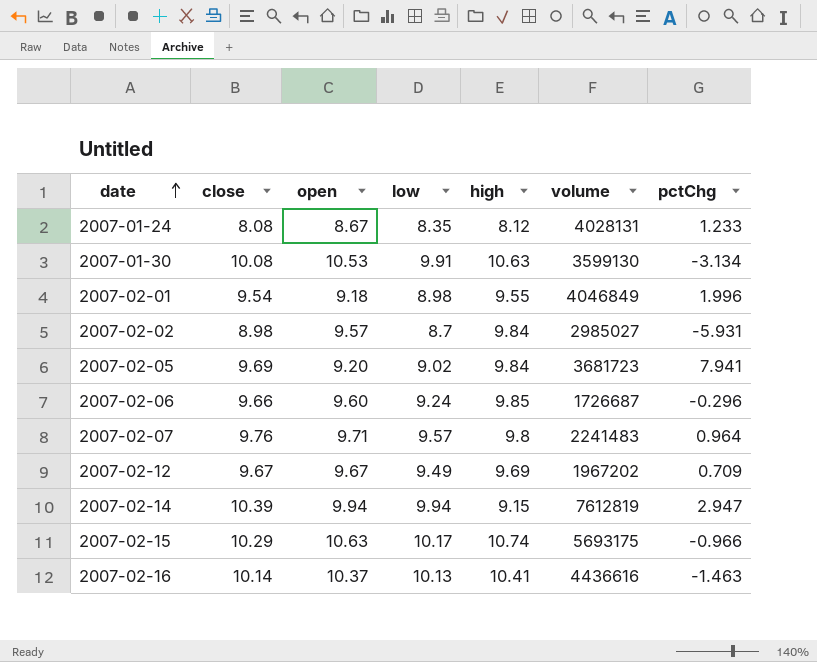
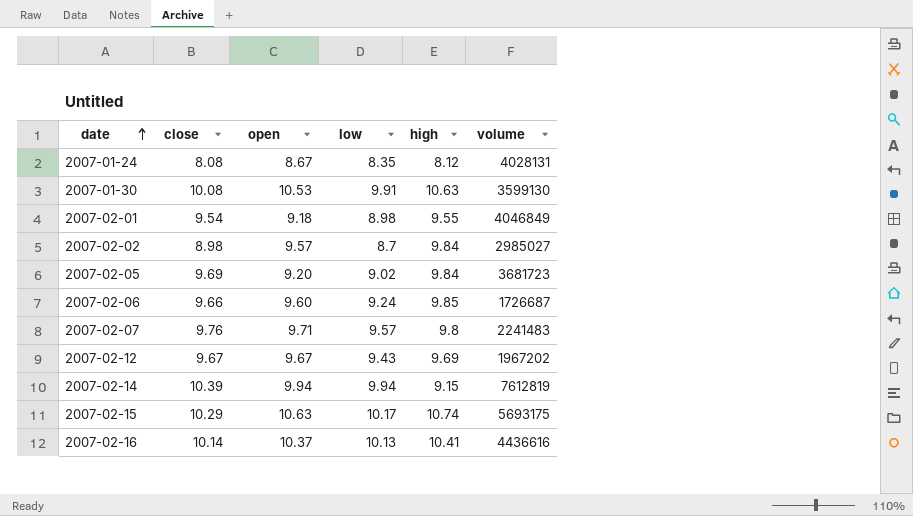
column pctChg | position: 7 -> none
2007-02-12 | low: 9.49 -> 9.43

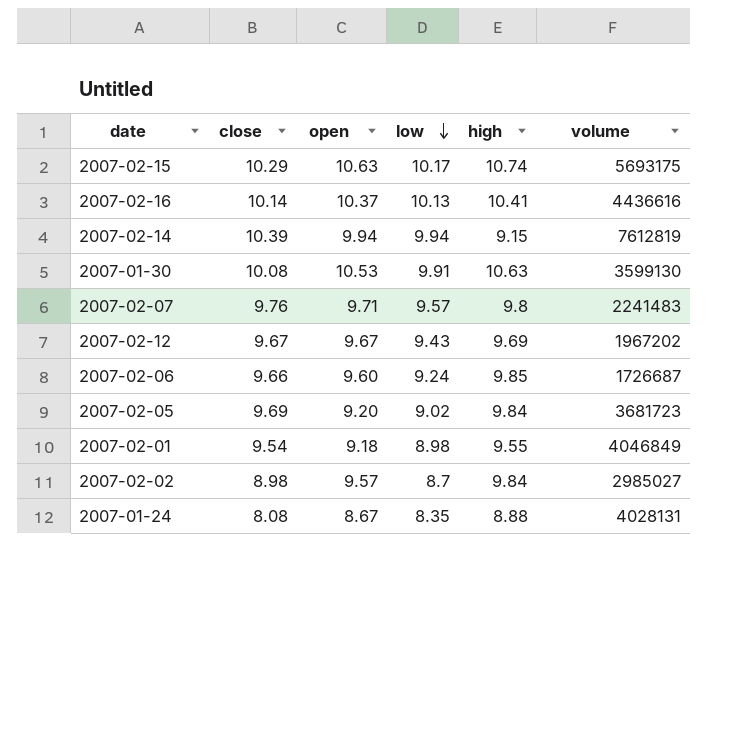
row order: date ascending -> low descending
2007-01-24 | high: 8.12 -> 8.88

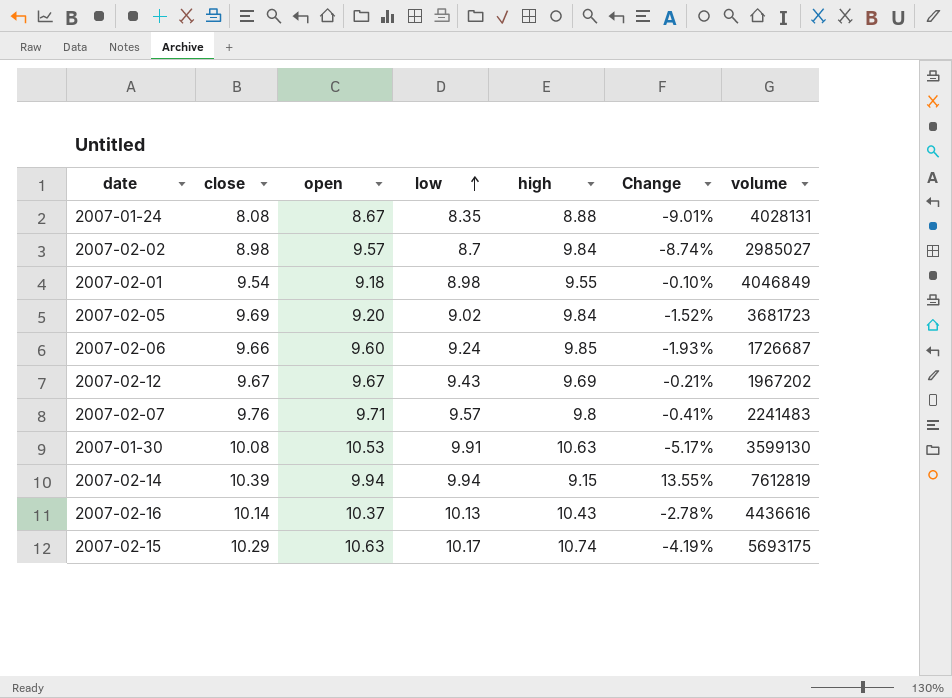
row order: low descending -> low ascending
column Change | formula: none -> ([close] - [high]) / [high]
2007-02-16 | high: 10.41 -> 10.43

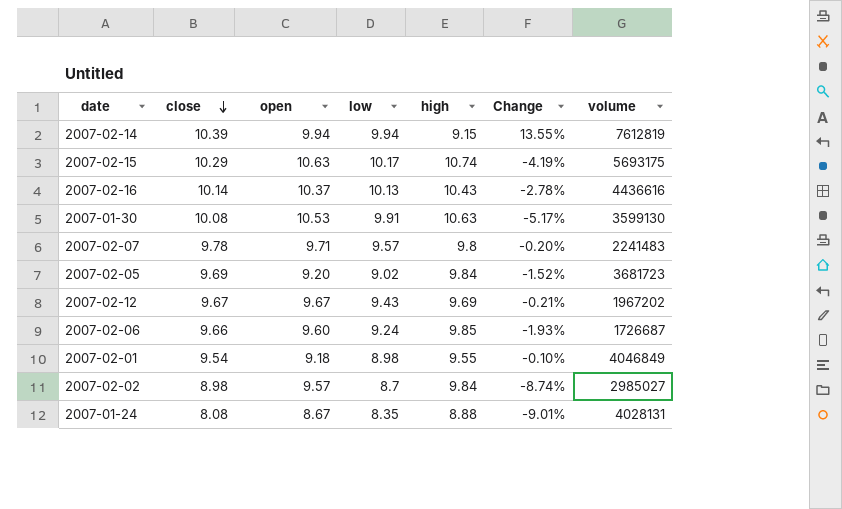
row order: low ascending -> close descending
2007-02-07 | close: 9.76 -> 9.78
2007-02-07 | Change: -0.41% -> -0.20%

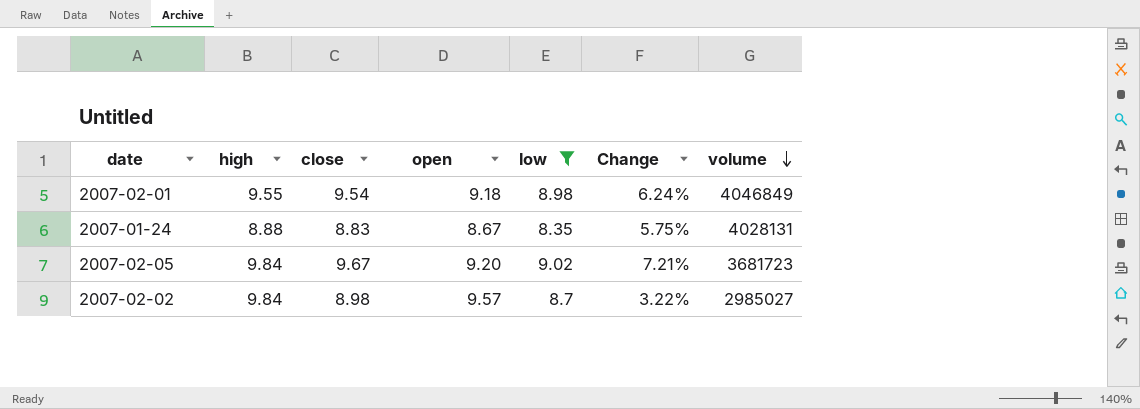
filter: none -> low <= 9.02
row order: close descending -> volume descending
column high | position: 5 -> 2
column Change | formula: ([close] - [high]) / [high] -> ([close] - [low]) / [low]
2007-01-24 | close: 8.08 -> 8.83
2007-02-05 | close: 9.69 -> 9.67

